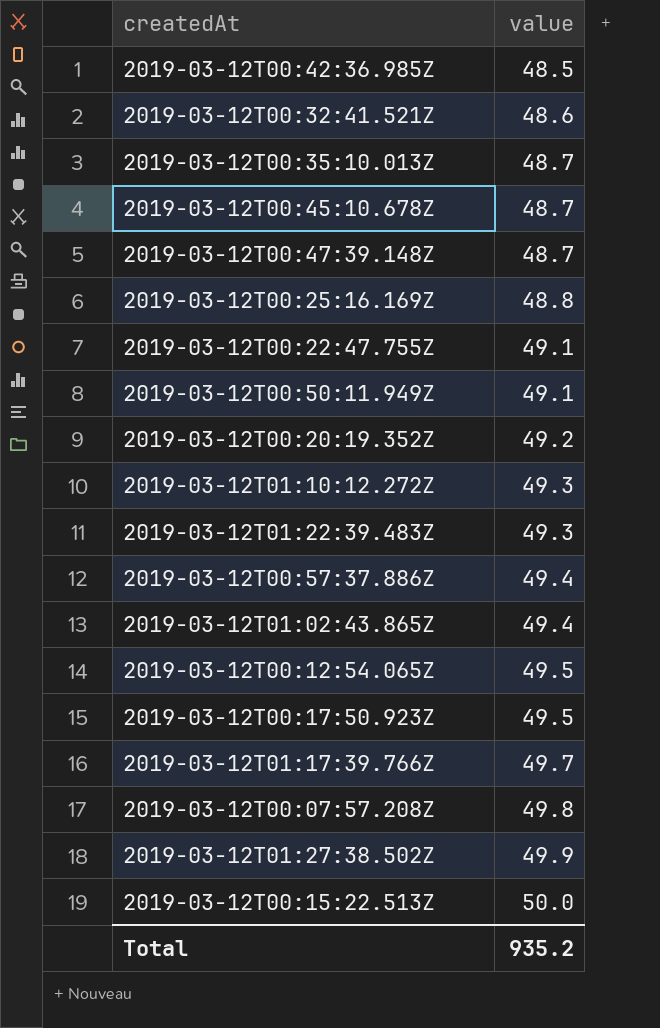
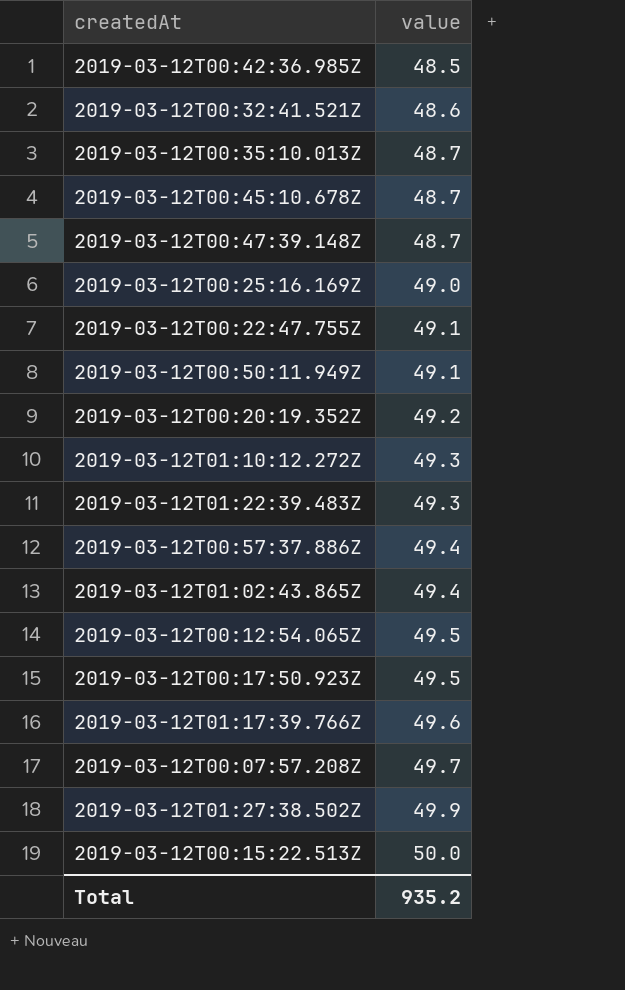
2019-03-12T00:25:16.169Z | value: 48.8 -> 49.0
2019-03-12T01:17:39.766Z | value: 49.7 -> 49.6
2019-03-12T00:07:57.208Z | value: 49.8 -> 49.7

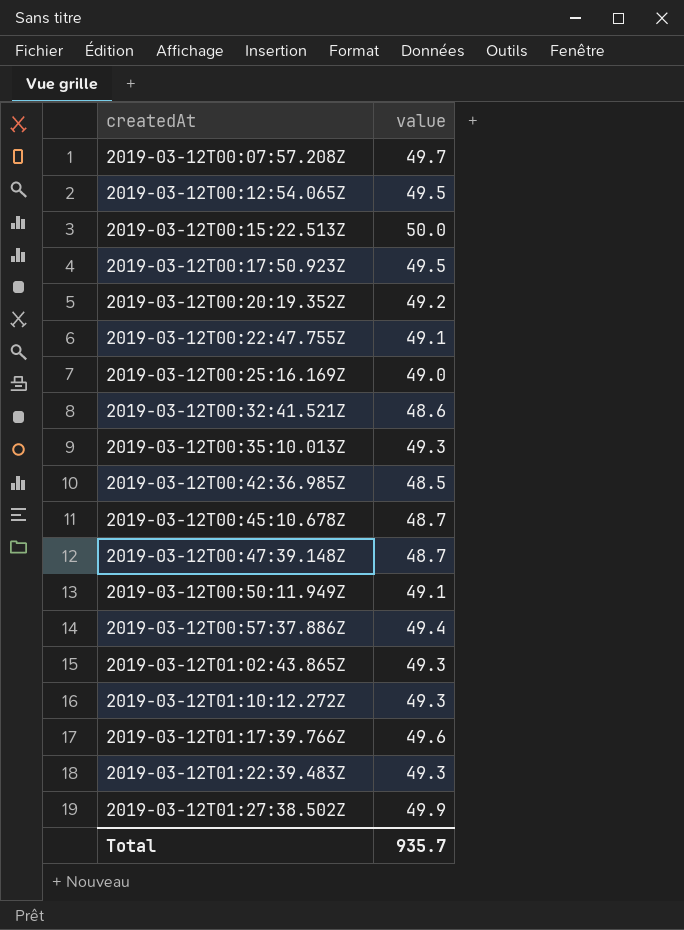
row order: value ascending -> createdAt ascending
2019-03-12T00:35:10.013Z | value: 48.7 -> 49.3
2019-03-12T01:02:43.865Z | value: 49.4 -> 49.3
Total | value: 935.2 -> 935.7

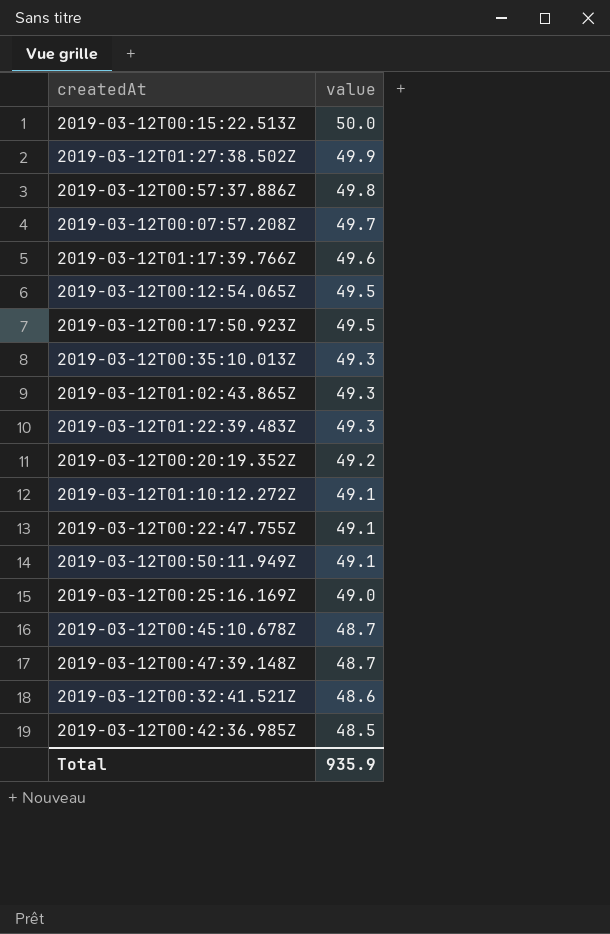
row order: createdAt ascending -> value descending
2019-03-12T00:57:37.886Z | value: 49.4 -> 49.8
2019-03-12T01:10:12.272Z | value: 49.3 -> 49.1
Total | value: 935.7 -> 935.9

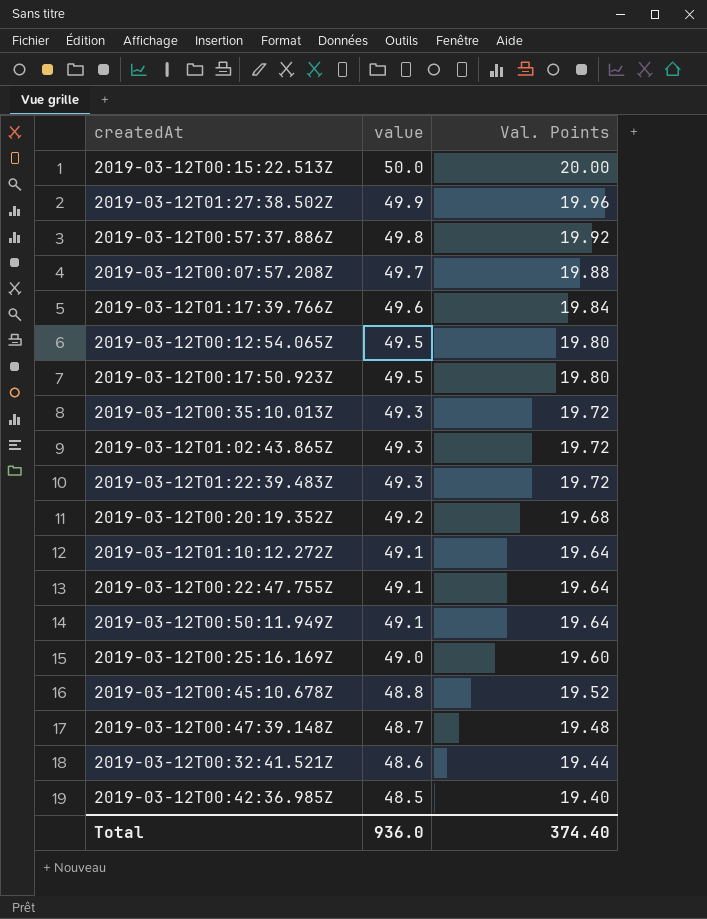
column Val. Points | formula: none -> [value] * 0.4
2019-03-12T00:45:10.678Z | value: 48.7 -> 48.8
Total | value: 935.9 -> 936.0

